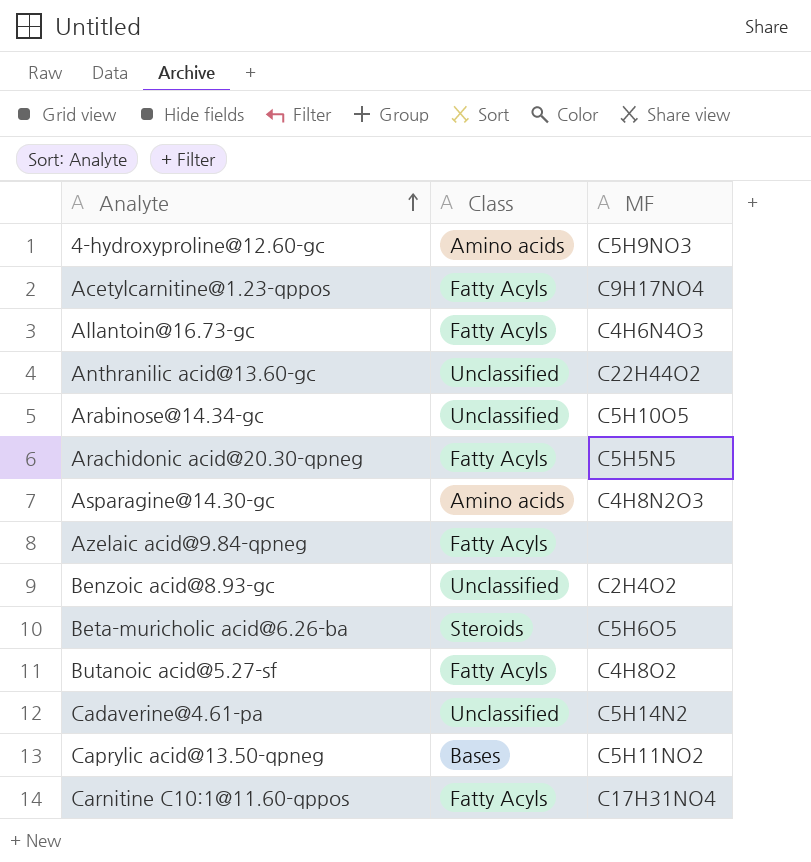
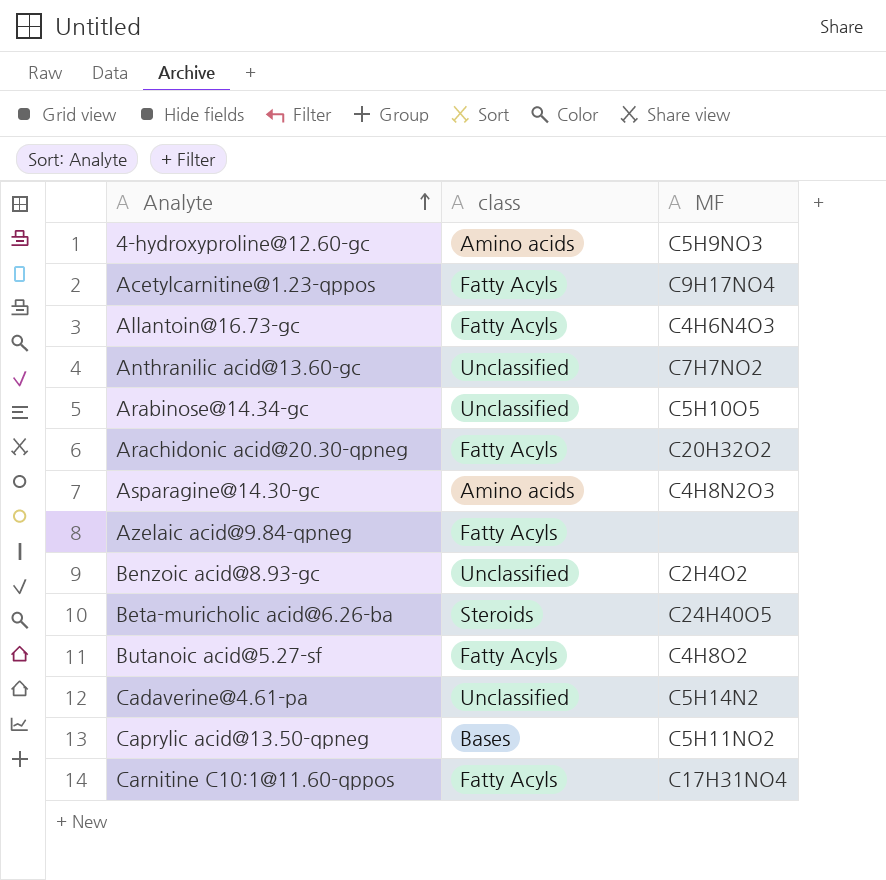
column name: Class -> class
Anthranilic acid@13.60-gc | MF: C22H44O2 -> C7H7NO2
Arachidonic acid@20.30-qpneg | MF: C5H5N5 -> C20H32O2
Beta-muricholic acid@6.26-ba | MF: C5H6O5 -> C24H40O5

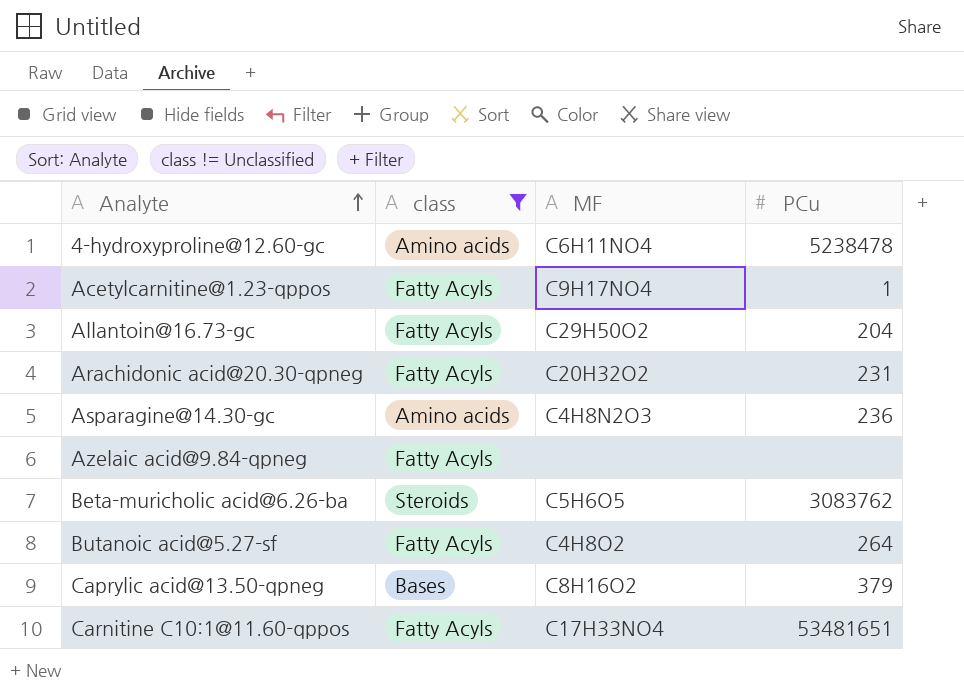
filter: none -> class != Unclassified
column PCu | position: none -> 4
4-hydroxyproline@12.60-gc | MF: C5H9NO3 -> C6H11NO4
Allantoin@16.73-gc | MF: C4H6N4O3 -> C29H50O2
Beta-muricholic acid@6.26-ba | MF: C24H40O5 -> C5H6O5
Caprylic acid@13.50-qpneg | MF: C5H11NO2 -> C8H16O2
Carnitine C10:1@11.60-qppos | MF: C17H31NO4 -> C17H33NO4

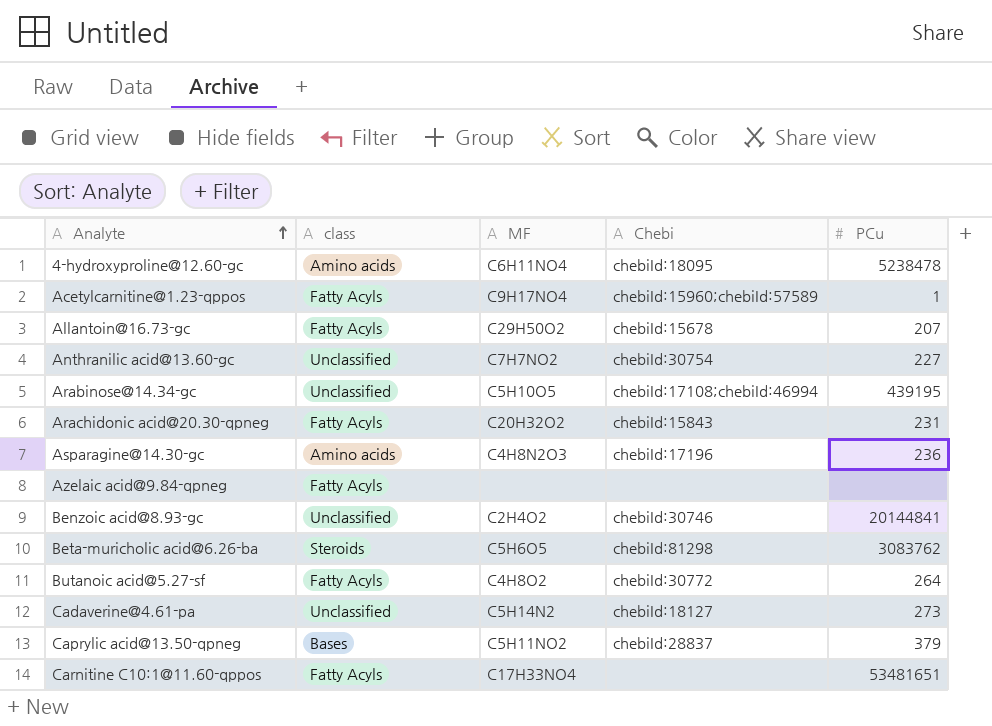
filter: class != Unclassified -> none
column Chebi | position: none -> 4
Allantoin@16.73-gc | PCu: 204 -> 207
Caprylic acid@13.50-qpneg | MF: C8H16O2 -> C5H11NO2

